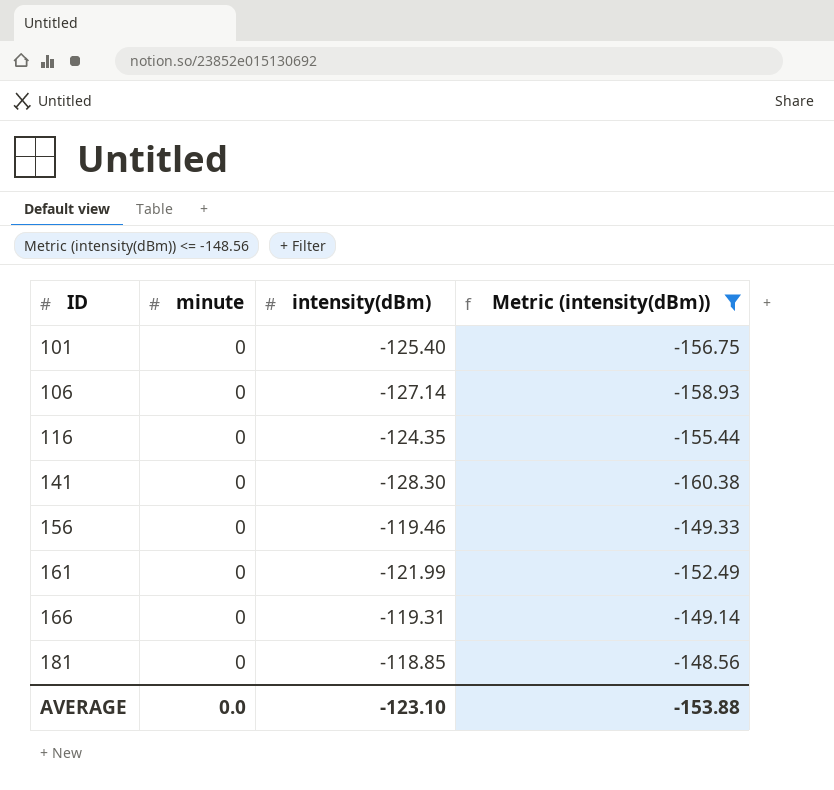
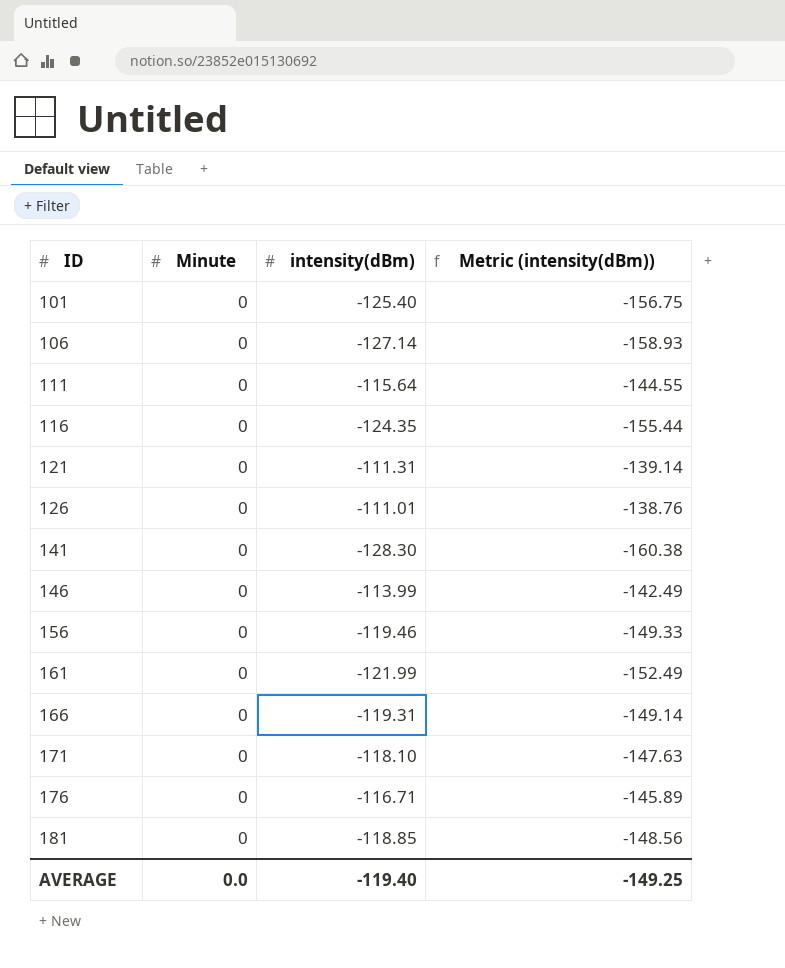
filter: Metric (intensity(dBm)) <= -148.56 -> none
column name: minute -> Minute
AVERAGE | intensity(dBm): -123.10 -> -119.40
AVERAGE | Metric (intensity(dBm)): -153.88 -> -149.25

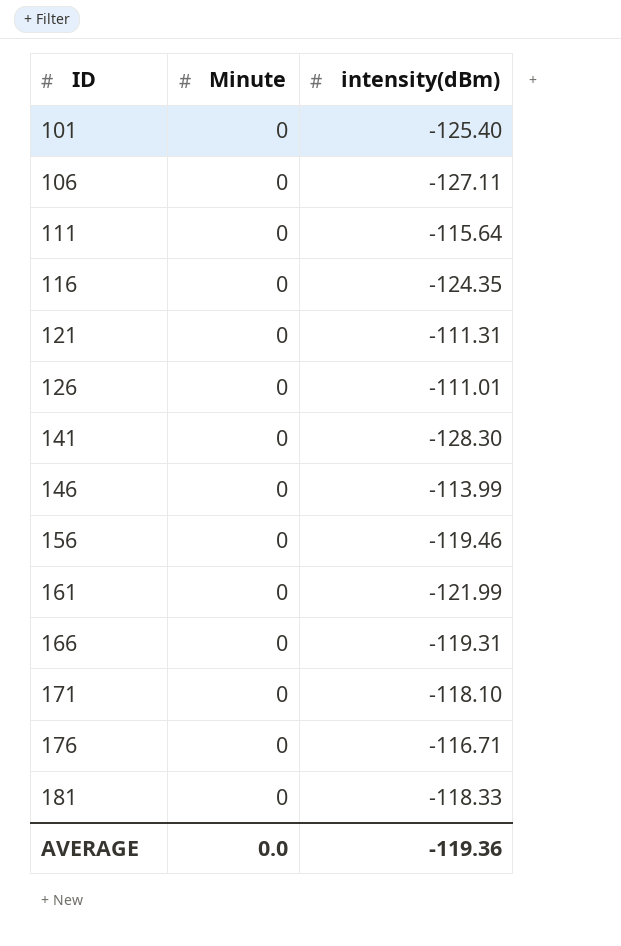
column Metric (intensity(dBm)) | formula: [intensity(dBm)] * 1.25 -> none
106 | intensity(dBm): -127.14 -> -127.11
181 | intensity(dBm): -118.85 -> -118.33
AVERAGE | intensity(dBm): -119.40 -> -119.36

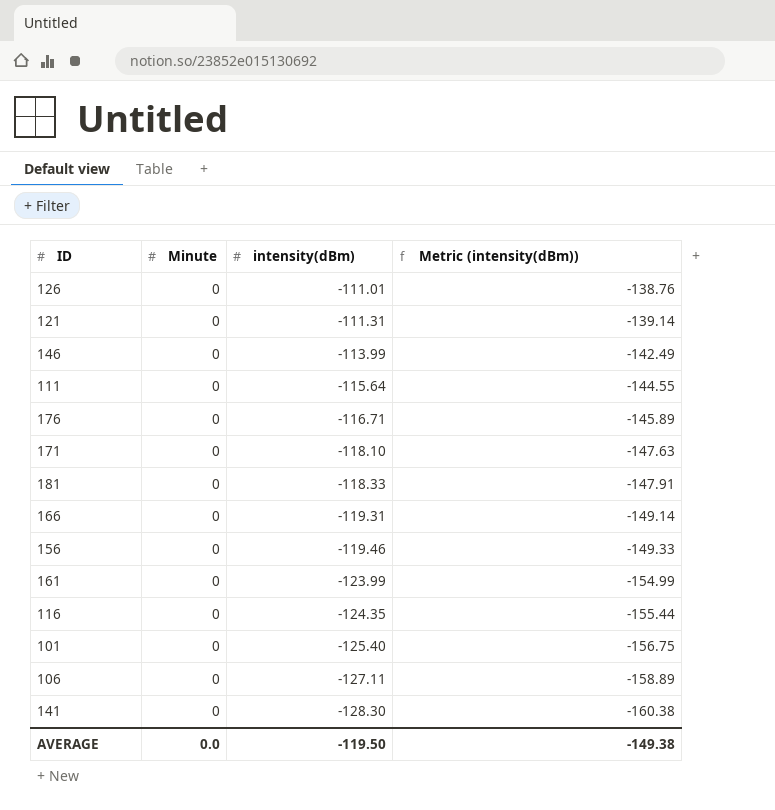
row order: ID ascending -> intensity(dBm) descending
column Metric (intensity(dBm)) | formula: none -> [intensity(dBm)] * 1.25
161 | intensity(dBm): -121.99 -> -123.99
AVERAGE | intensity(dBm): -119.36 -> -119.50

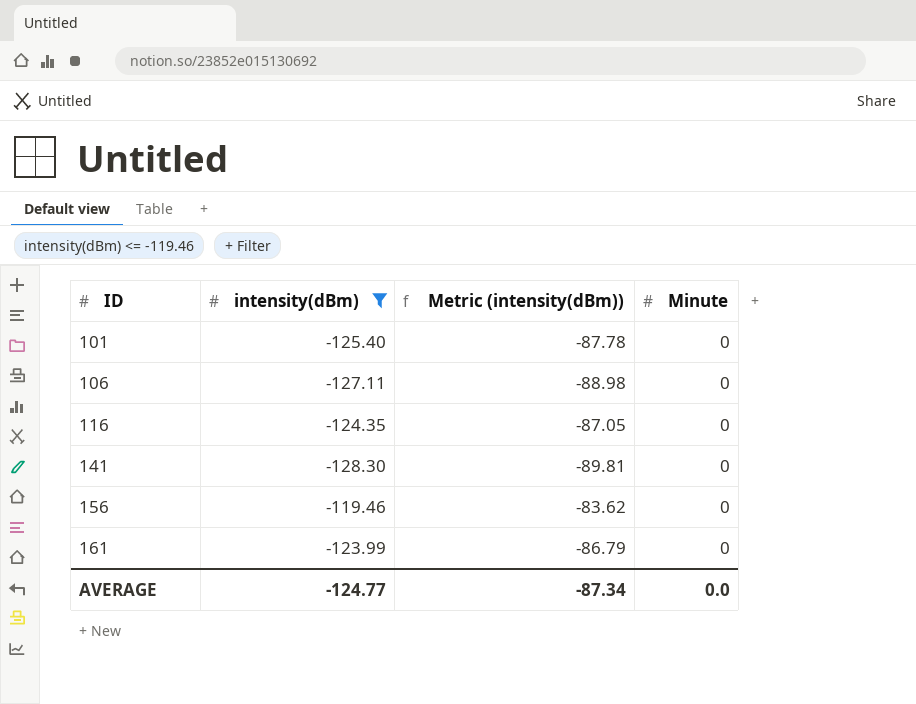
filter: none -> intensity(dBm) <= -119.46
row order: intensity(dBm) descending -> ID ascending
column Metric (intensity(dBm)) | formula: [intensity(dBm)] * 1.25 -> [intensity(dBm)] * 0.7
column Minute | position: 2 -> 4
AVERAGE | intensity(dBm): -119.50 -> -124.77
AVERAGE | Metric (intensity(dBm)): -149.38 -> -87.34

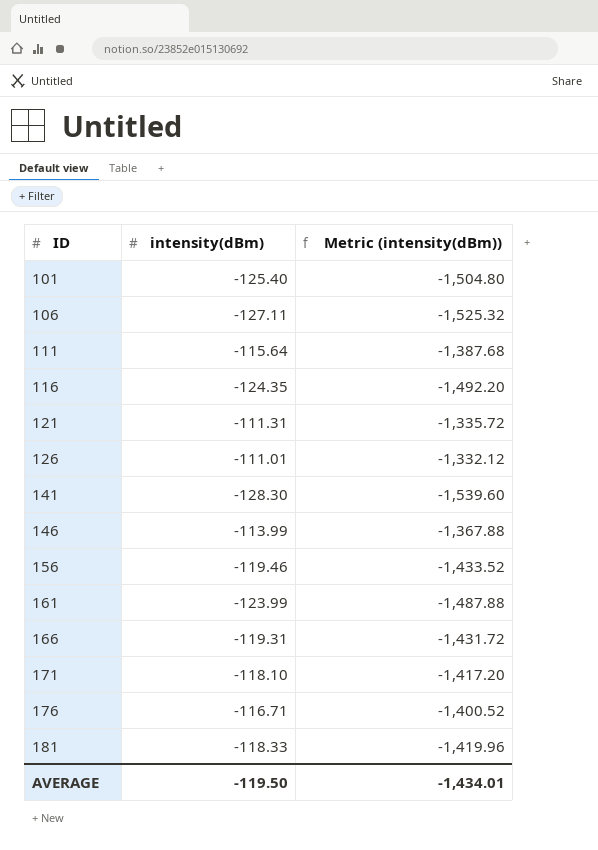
filter: intensity(dBm) <= -119.46 -> none
column Minute | position: 4 -> none
column Metric (intensity(dBm)) | formula: [intensity(dBm)] * 0.7 -> [intensity(dBm)] * 12
AVERAGE | intensity(dBm): -124.77 -> -119.50
AVERAGE | Metric (intensity(dBm)): -87.34 -> -1,434.01

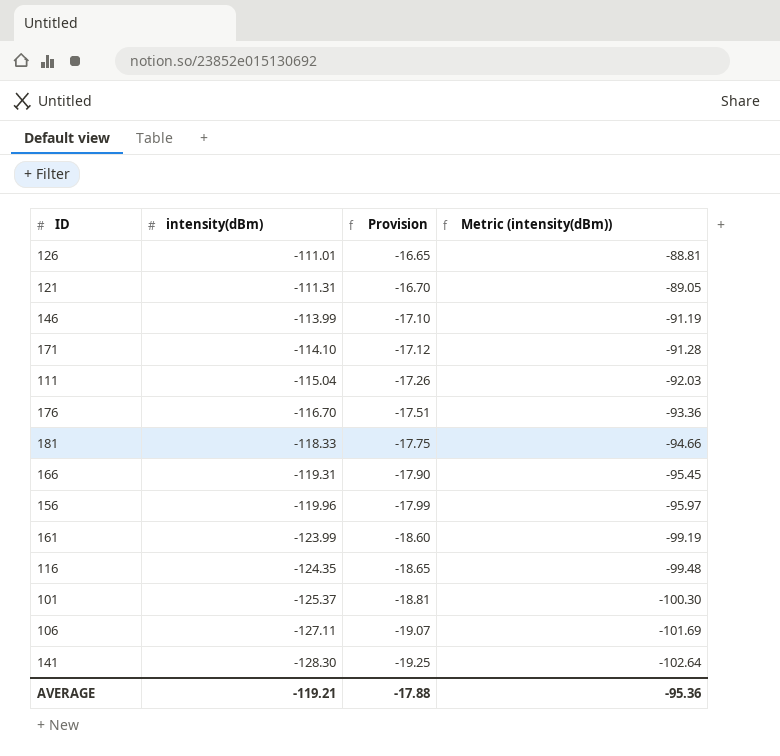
row order: ID ascending -> intensity(dBm) descending
column Provision | formula: none -> [intensity(dBm)] * 0.15
column Metric (intensity(dBm)) | formula: [intensity(dBm)] * 12 -> [intensity(dBm)] * 0.8
171 | intensity(dBm): -118.10 -> -114.10
111 | intensity(dBm): -115.64 -> -115.04
176 | intensity(dBm): -116.71 -> -116.70
156 | intensity(dBm): -119.46 -> -119.96
101 | intensity(dBm): -125.40 -> -125.37
AVERAGE | intensity(dBm): -119.50 -> -119.21
AVERAGE | Metric (intensity(dBm)): -1,434.01 -> -95.36

